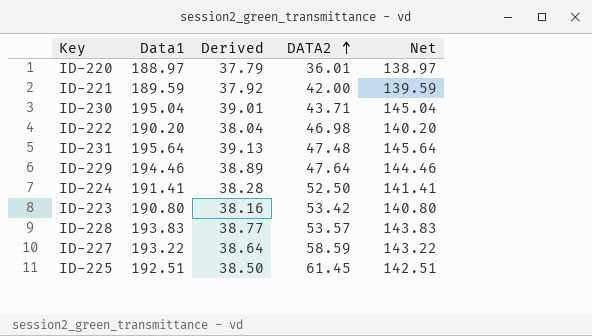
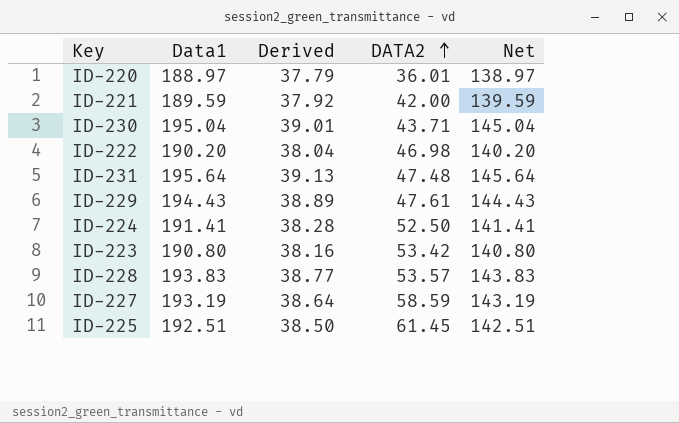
ID-229 | Data1: 194.46 -> 194.43
ID-229 | DATA2: 47.64 -> 47.61
ID-229 | Net: 144.46 -> 144.43
ID-227 | Data1: 193.22 -> 193.19
ID-227 | Net: 143.22 -> 143.19

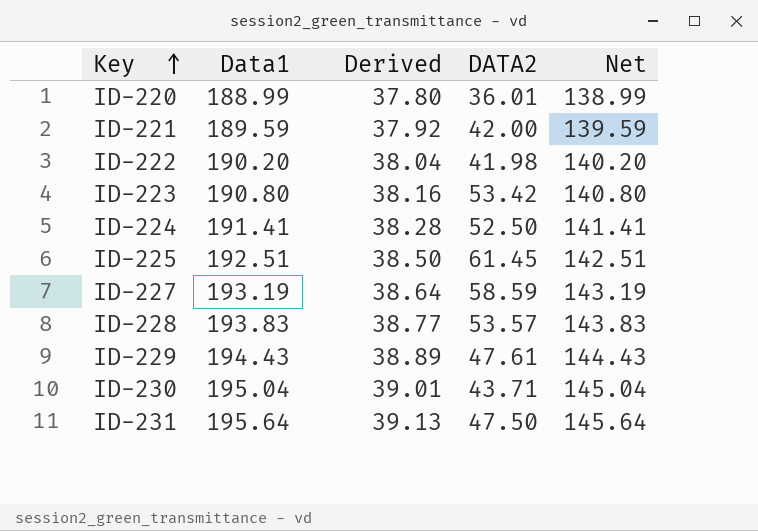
row order: DATA2 ascending -> Key ascending
ID-220 | Data1: 188.97 -> 188.99
ID-220 | Derived: 37.79 -> 37.80
ID-220 | Net: 138.97 -> 138.99
ID-222 | DATA2: 46.98 -> 41.98
ID-231 | DATA2: 47.48 -> 47.50

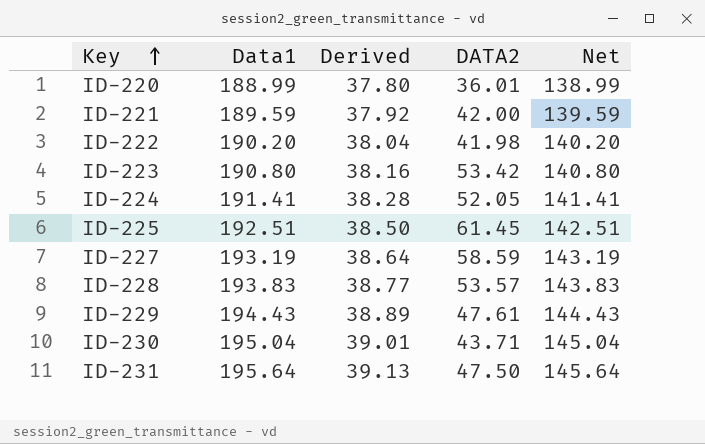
ID-224 | DATA2: 52.50 -> 52.05

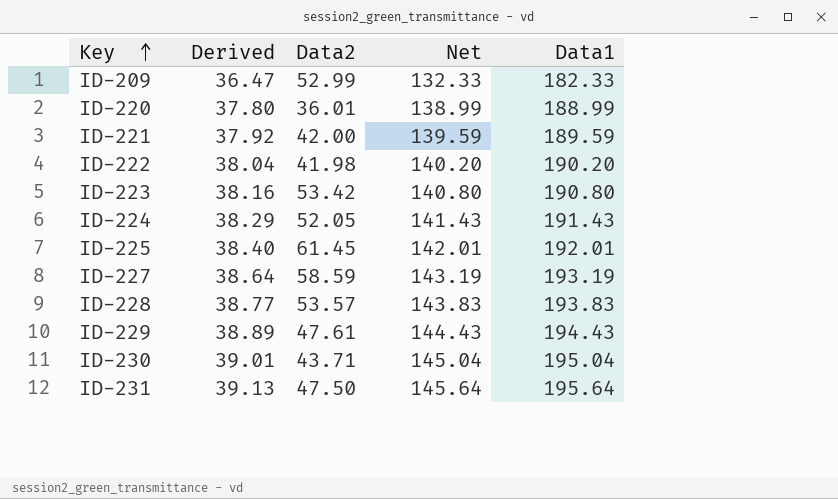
column name: DATA2 -> Data2
column Data1 | position: 2 -> 5
row ID-209: none -> 36.47 | 52.99 | 132.33 | 182.33
ID-224 | Derived: 38.28 -> 38.29
ID-224 | Net: 141.41 -> 141.43
ID-224 | Data1: 191.41 -> 191.43
ID-225 | Derived: 38.50 -> 38.40
ID-225 | Net: 142.51 -> 142.01
ID-225 | Data1: 192.51 -> 192.01

